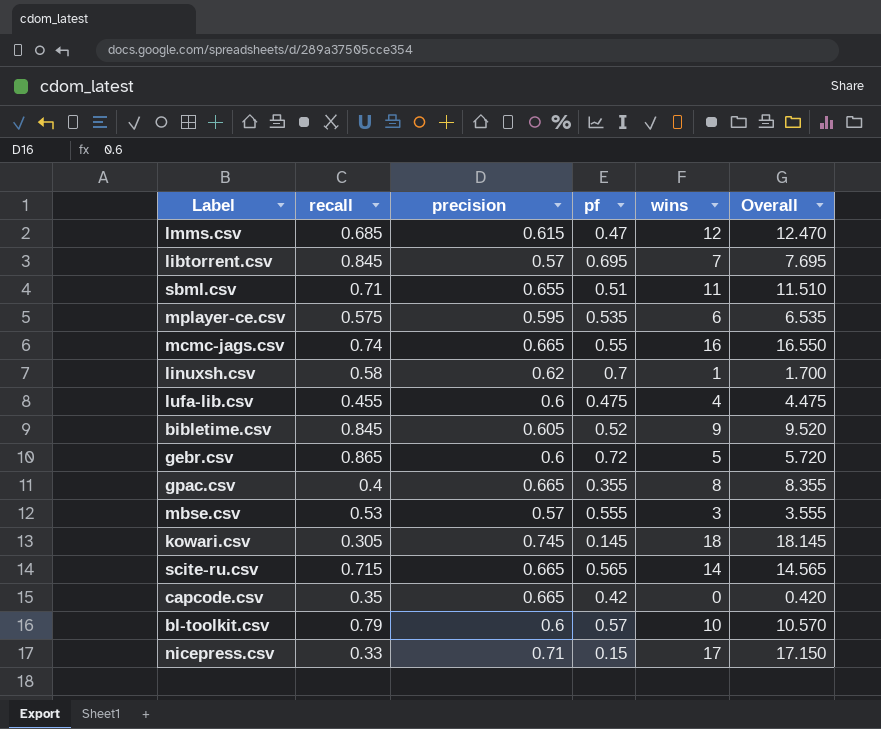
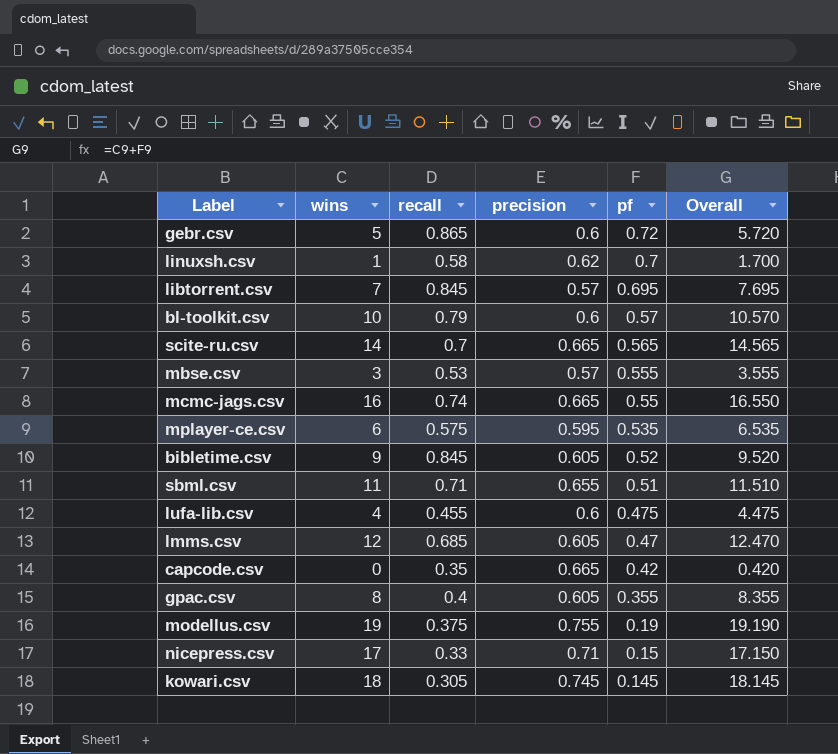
row order: none -> pf descending
column wins | position: 5 -> 2
scite-ru.csv | recall: 0.715 -> 0.7
lmms.csv | precision: 0.615 -> 0.605
gpac.csv | precision: 0.665 -> 0.605
row modellus.csv: none -> 19 | 0.375 | 0.755 | 0.19 | 19.190

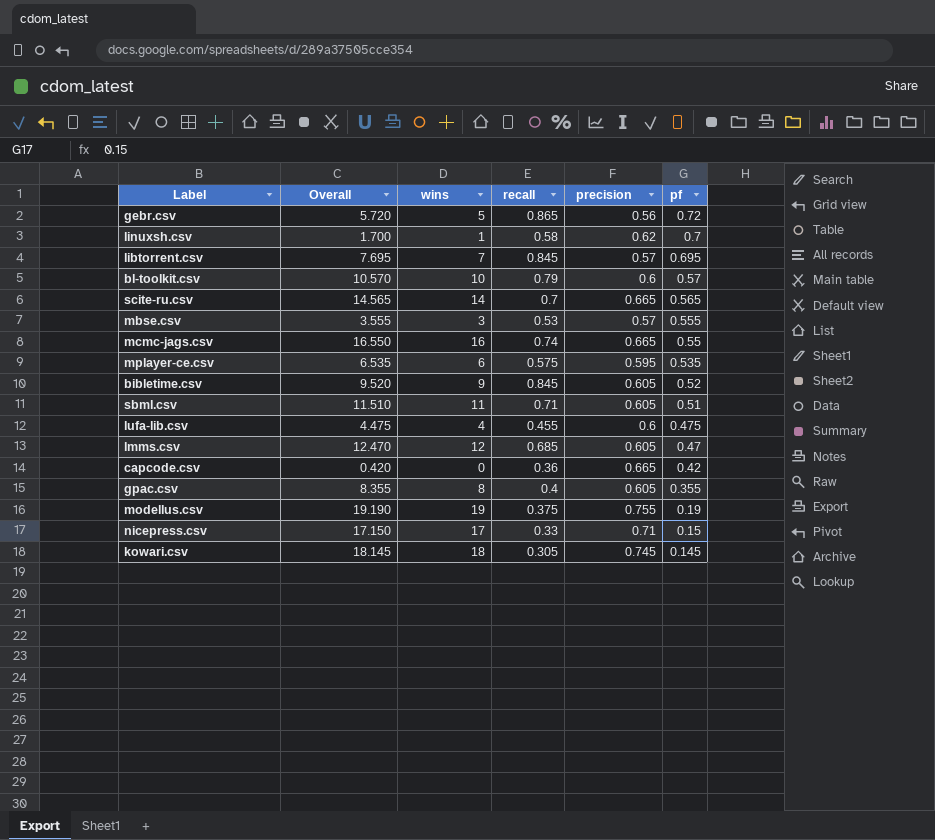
column Overall | position: 6 -> 2
gebr.csv | precision: 0.6 -> 0.56
sbml.csv | precision: 0.655 -> 0.605
capcode.csv | recall: 0.35 -> 0.36

